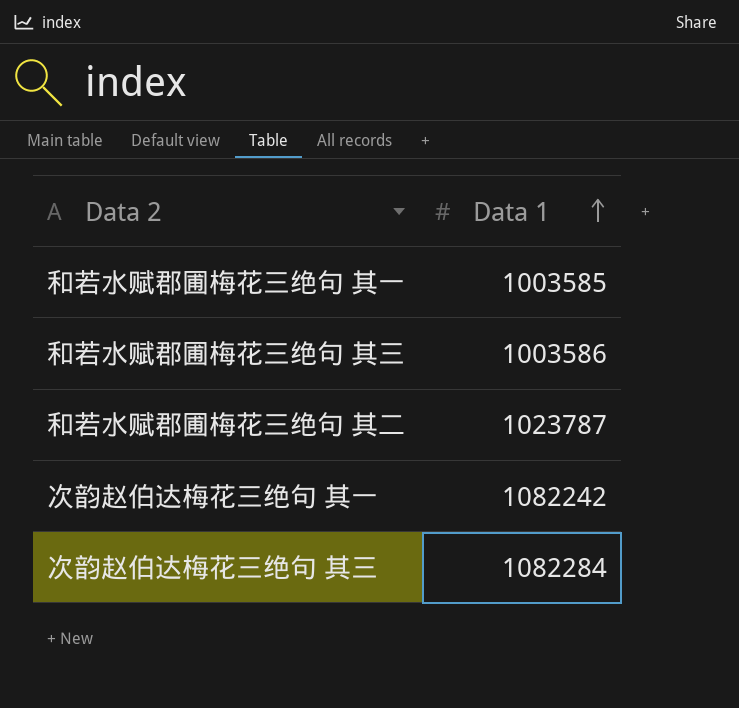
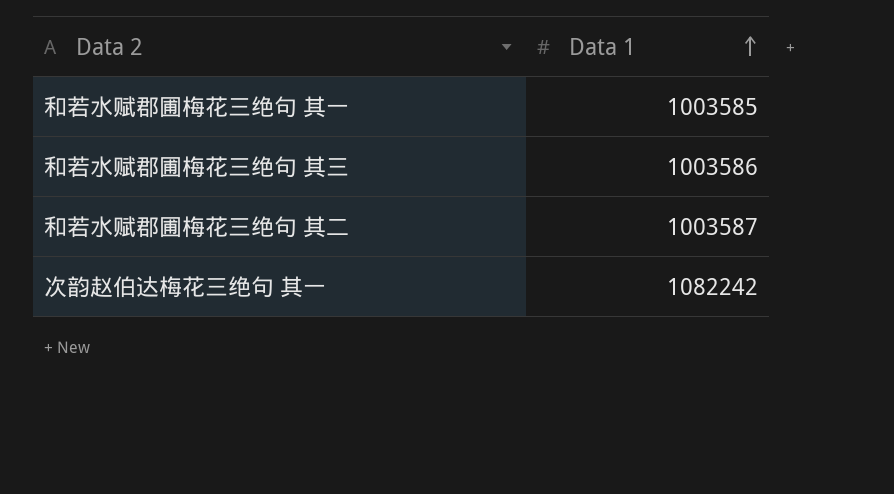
row 次韵赵伯达梅花三绝句 其三: 1082284 -> none
和若水赋郡圃梅花三绝句 其二 | Data 1: 1023787 -> 1003587

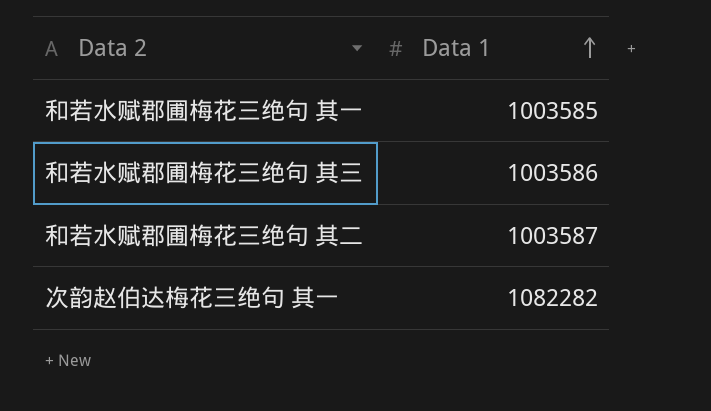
次韵赵伯达梅花三绝句 其一 | Data 1: 1082242 -> 1082282

